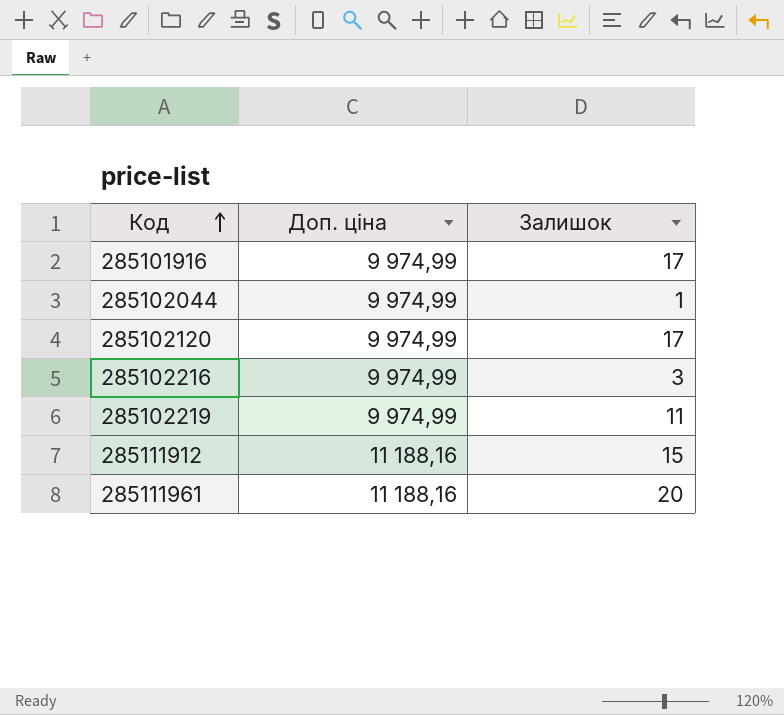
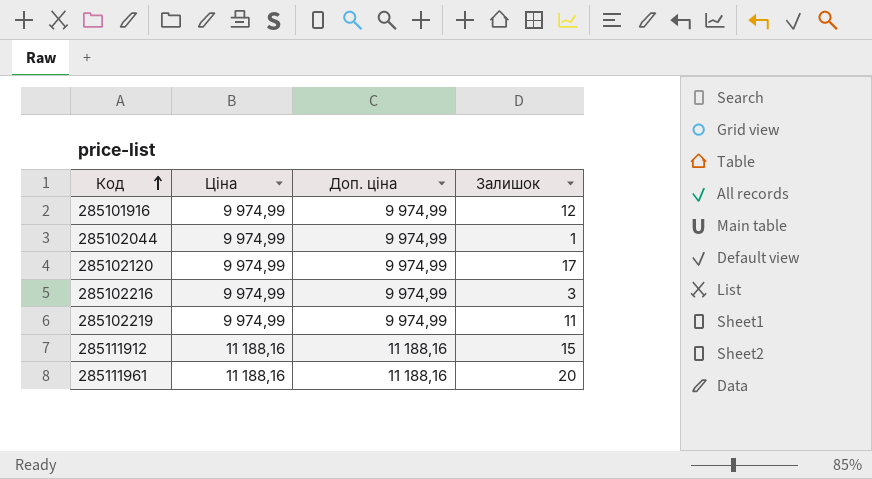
column Ціна | position: none -> 2
285101916 | Залишок: 17 -> 12

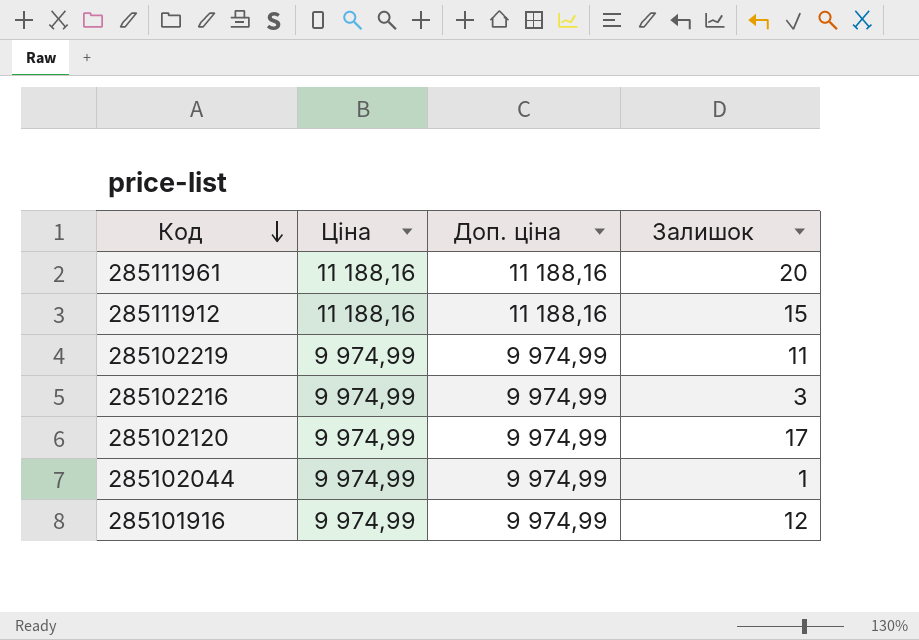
row order: Код ascending -> Код descending

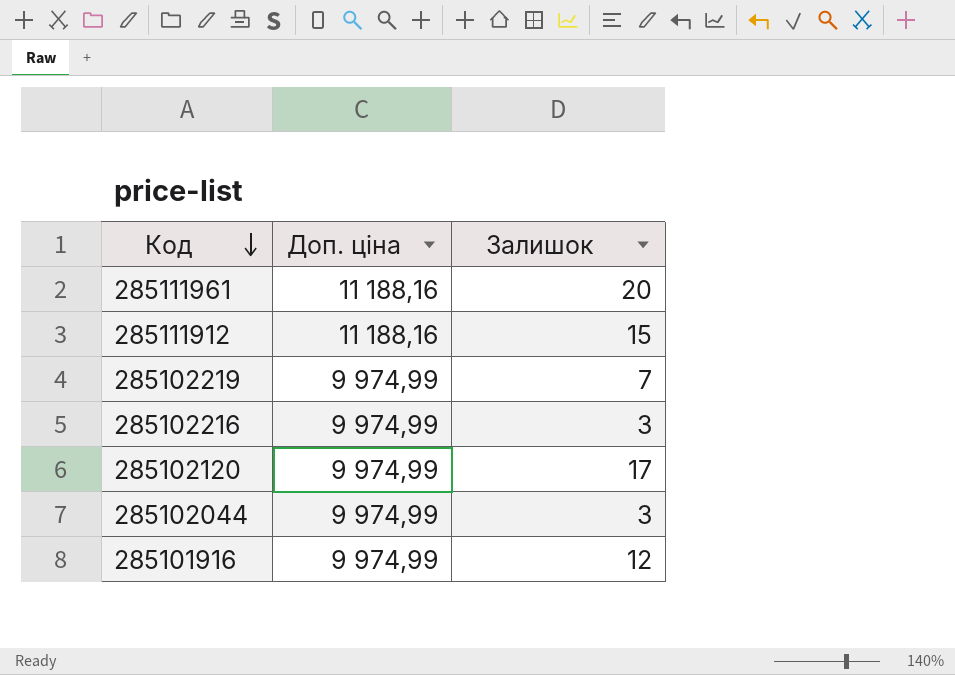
column Ціна | position: 2 -> none
285102219 | Залишок: 11 -> 7
285102044 | Залишок: 1 -> 3

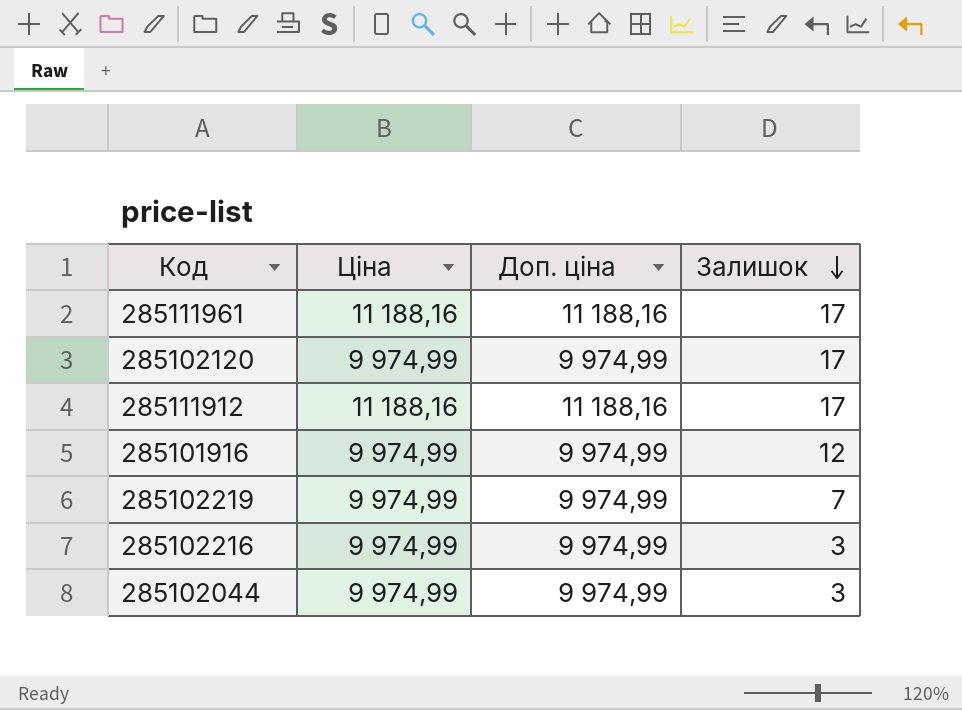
row order: Код descending -> Залишок descending
column Ціна | position: none -> 2
285111961 | Залишок: 20 -> 17
285111912 | Залишок: 15 -> 17

